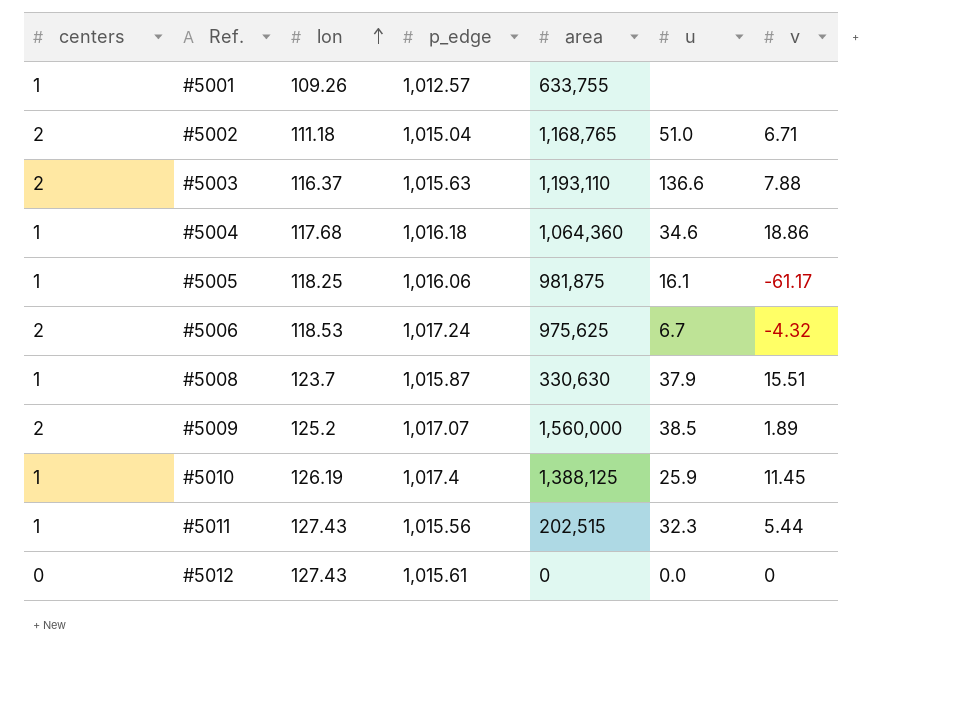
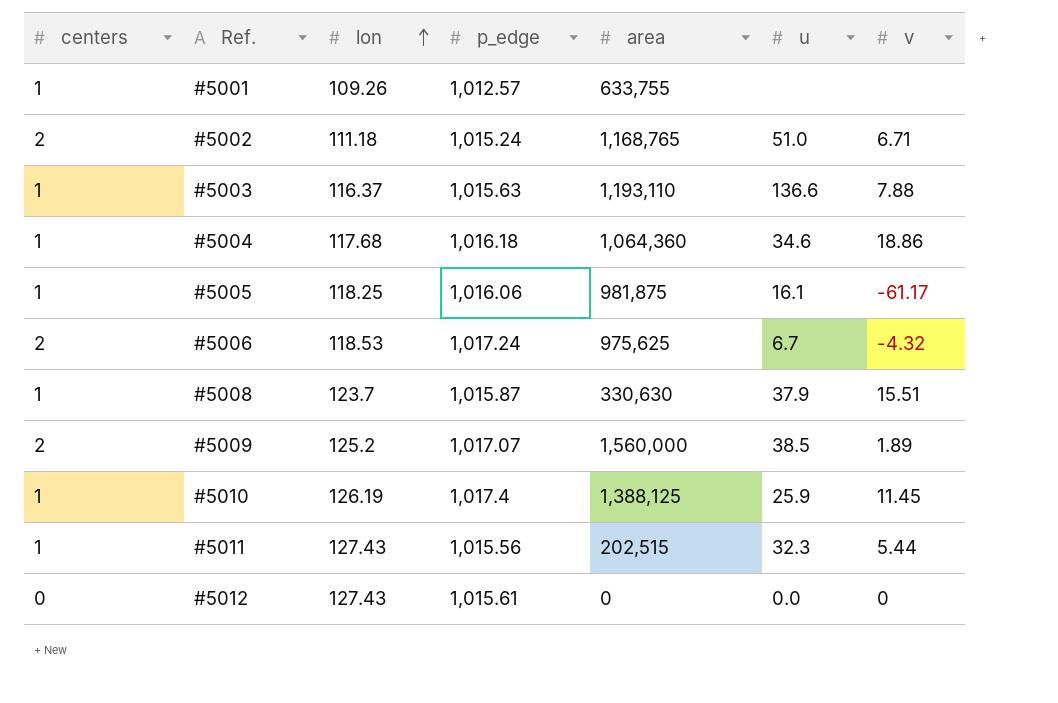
#5002 | p_edge: 1,015.04 -> 1,015.24
#5003 | centers: 2 -> 1

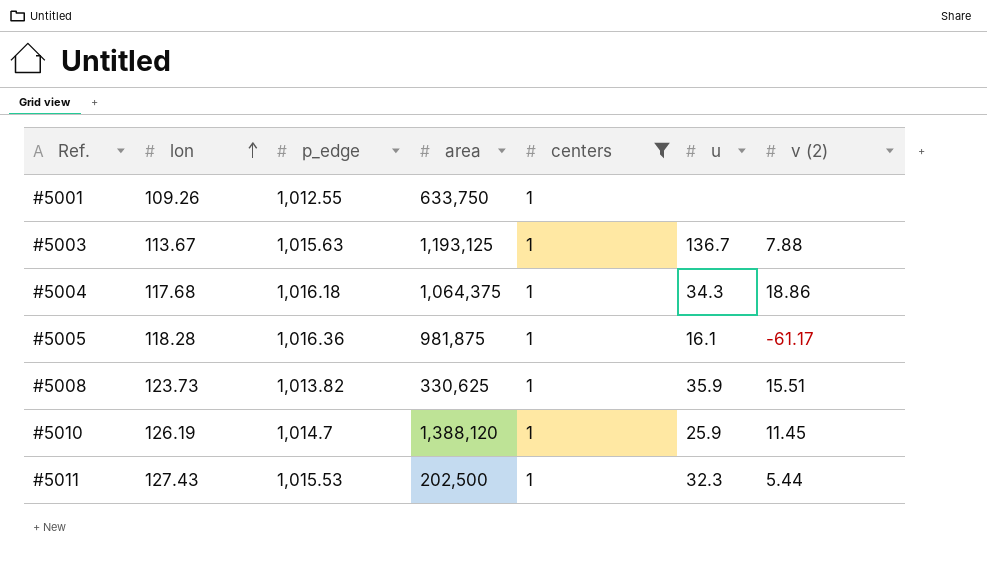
filter: none -> centers = 1
column centers | position: 1 -> 5
column name: v -> v (2)
#5001 | p_edge: 1,012.57 -> 1,012.55
#5001 | area: 633,755 -> 633,750
#5003 | lon: 116.37 -> 113.67
#5003 | area: 1,193,110 -> 1,193,125
#5003 | u: 136.6 -> 136.7
#5004 | area: 1,064,360 -> 1,064,375
#5004 | u: 34.6 -> 34.3
#5005 | lon: 118.25 -> 118.28
#5005 | p_edge: 1,016.06 -> 1,016.36
#5008 | lon: 123.7 -> 123.73
#5008 | p_edge: 1,015.87 -> 1,013.82
#5008 | area: 330,630 -> 330,625
#5008 | u: 37.9 -> 35.9
#5010 | p_edge: 1,017.4 -> 1,014.7
#5010 | area: 1,388,125 -> 1,388,120
#5011 | p_edge: 1,015.56 -> 1,015.53
#5011 | area: 202,515 -> 202,500

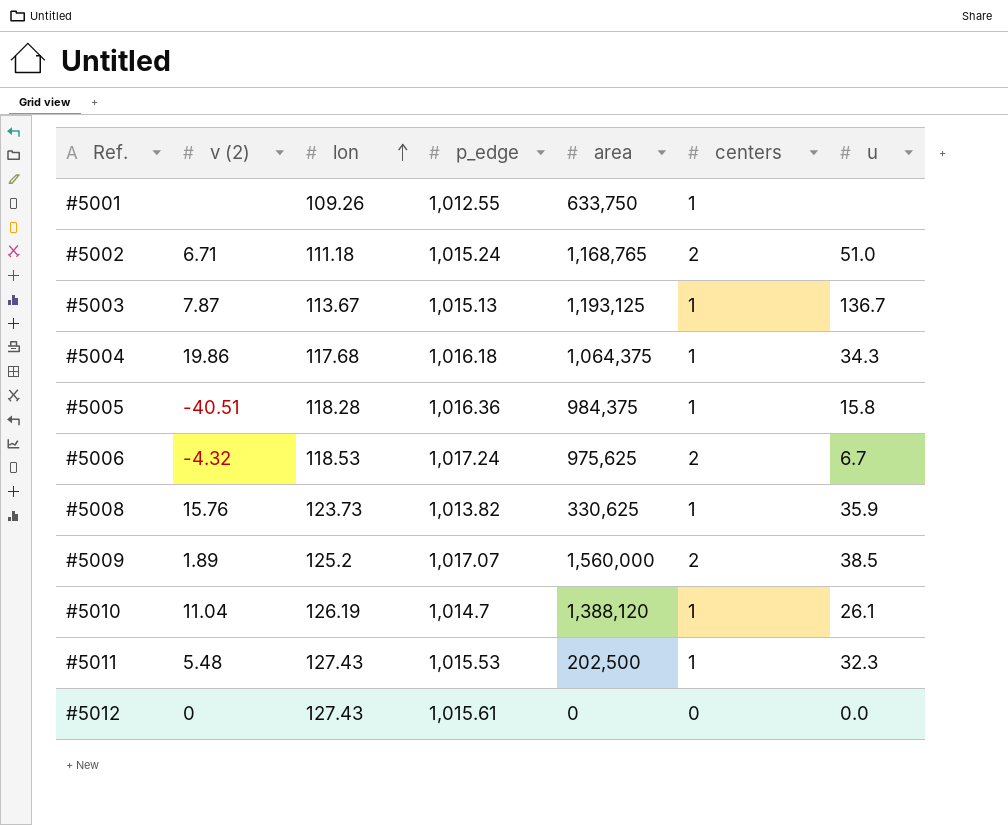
filter: centers = 1 -> none
column v (2) | position: 7 -> 2
#5003 | v (2): 7.88 -> 7.87
#5003 | p_edge: 1,015.63 -> 1,015.13
#5004 | v (2): 18.86 -> 19.86
#5005 | v (2): -61.17 -> -40.51
#5005 | area: 981,875 -> 984,375
#5005 | u: 16.1 -> 15.8
#5008 | v (2): 15.51 -> 15.76
#5010 | v (2): 11.45 -> 11.04
#5010 | u: 25.9 -> 26.1
#5011 | v (2): 5.44 -> 5.48

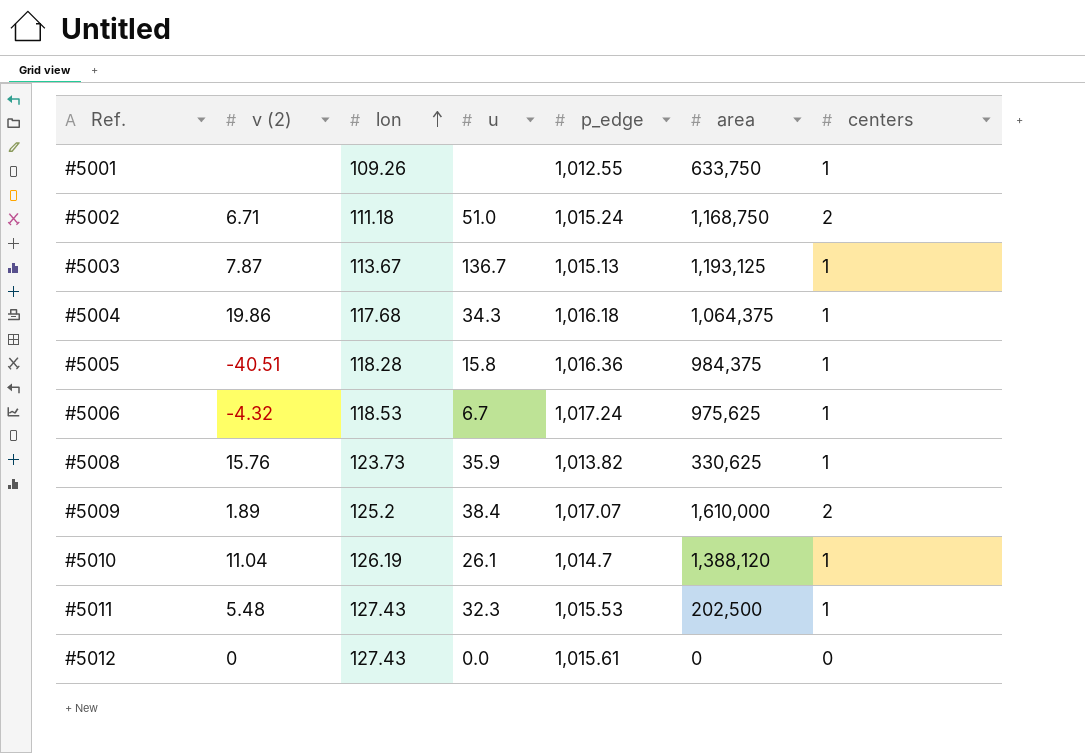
column u | position: 7 -> 4
#5002 | area: 1,168,765 -> 1,168,750
#5006 | centers: 2 -> 1
#5009 | u: 38.5 -> 38.4
#5009 | area: 1,560,000 -> 1,610,000

